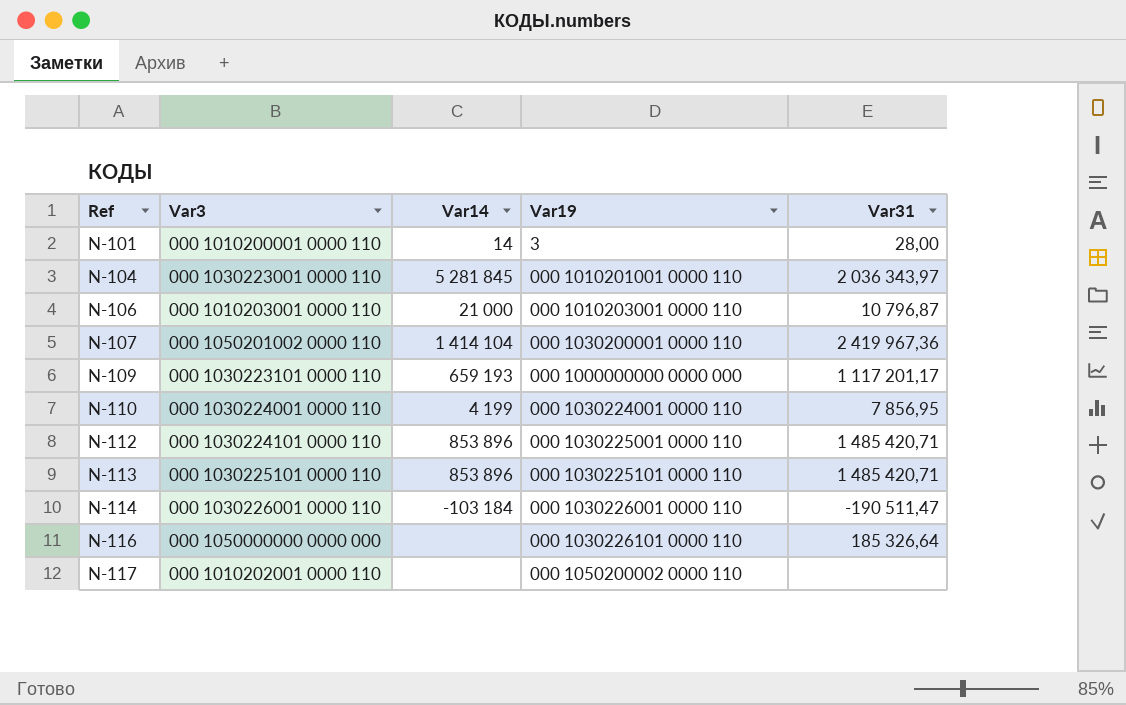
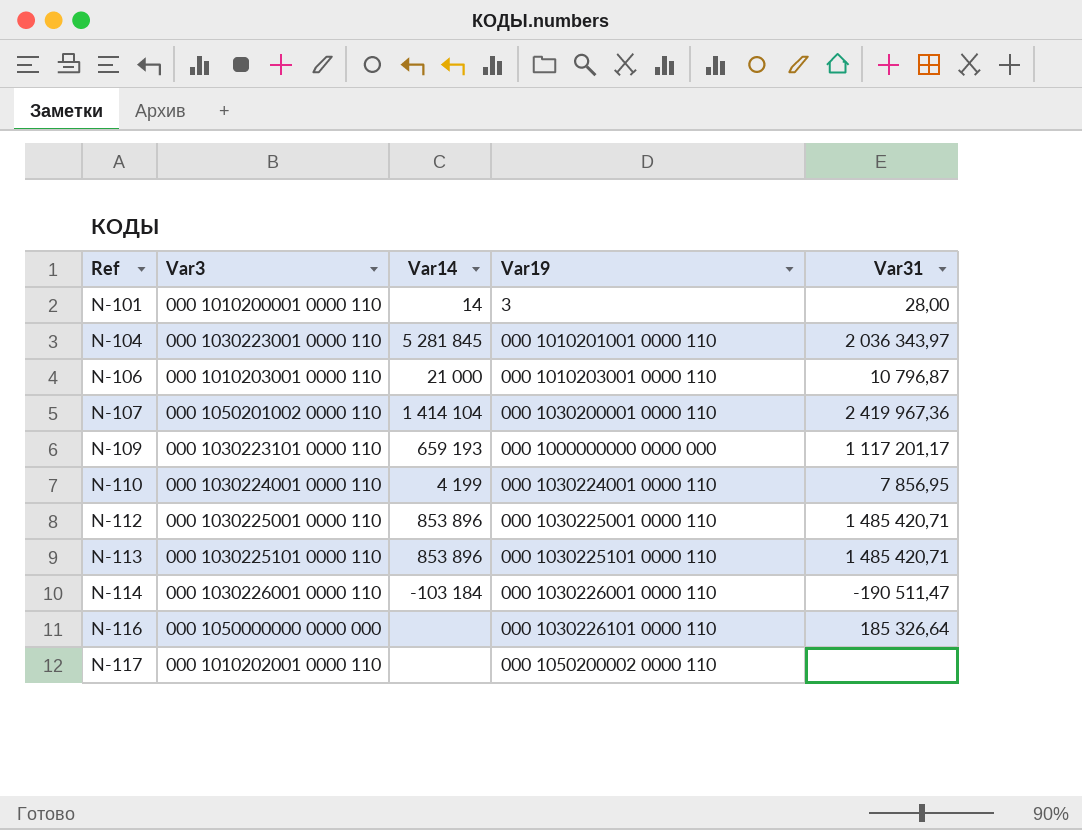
N-112 | Var3: 000 1030224101 0000 110 -> 000 1030225001 0000 110

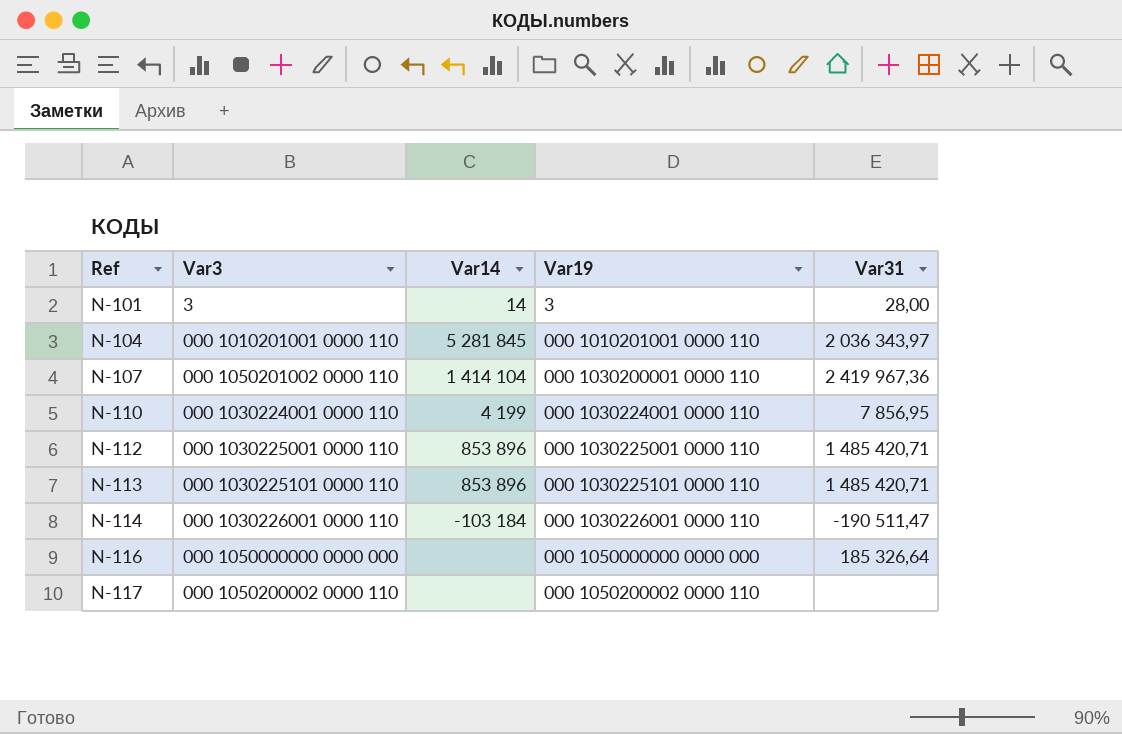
row N-106: 000 1010203001 0000 110 | 21 000 | 000 1010203001 0000 110 | 10 796,87 -> none
row N-109: 000 1030223101 0000 110 | 659 193 | 000 1000000000 0000 000 | 1 117 201,17 -> none
N-101 | Var3: 000 1010200001 0000 110 -> 3
N-104 | Var3: 000 1030223001 0000 110 -> 000 1010201001 0000 110
N-116 | Var19: 000 1030226101 0000 110 -> 000 1050000000 0000 000
N-117 | Var3: 000 1010202001 0000 110 -> 000 1050200002 0000 110

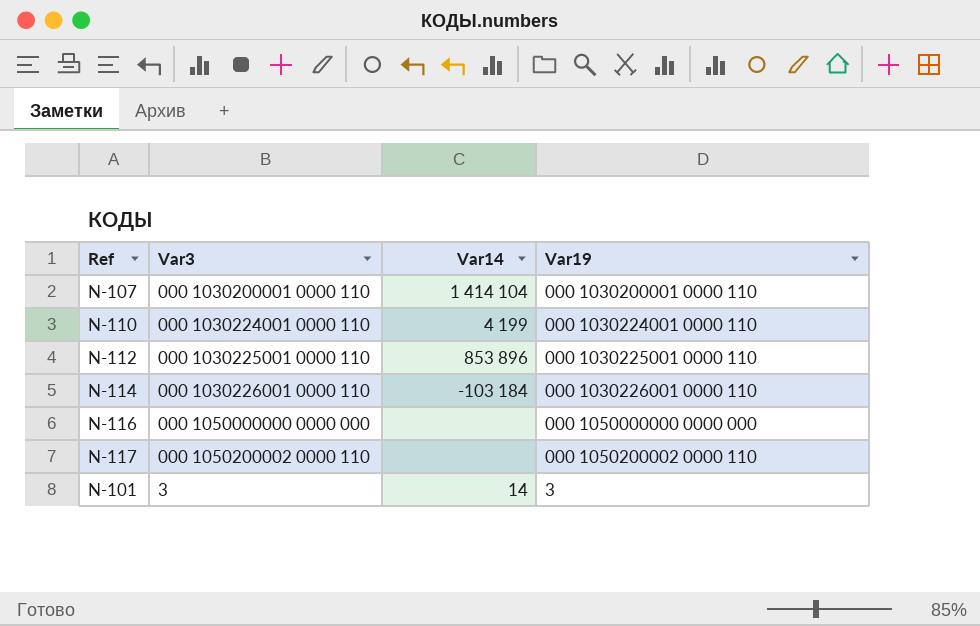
row order: Ref ascending -> Var3 ascending
column Var31 | position: 5 -> none
row N-104: 000 1010201001 0000 110 | 5 281 845 | 000 1010201001 0000 110 | 2 036 343,97 -> none
row N-113: 000 1030225101 0000 110 | 853 896 | 000 1030225101 0000 110 | 1 485 420,71 -> none
N-107 | Var3: 000 1050201002 0000 110 -> 000 1030200001 0000 110

